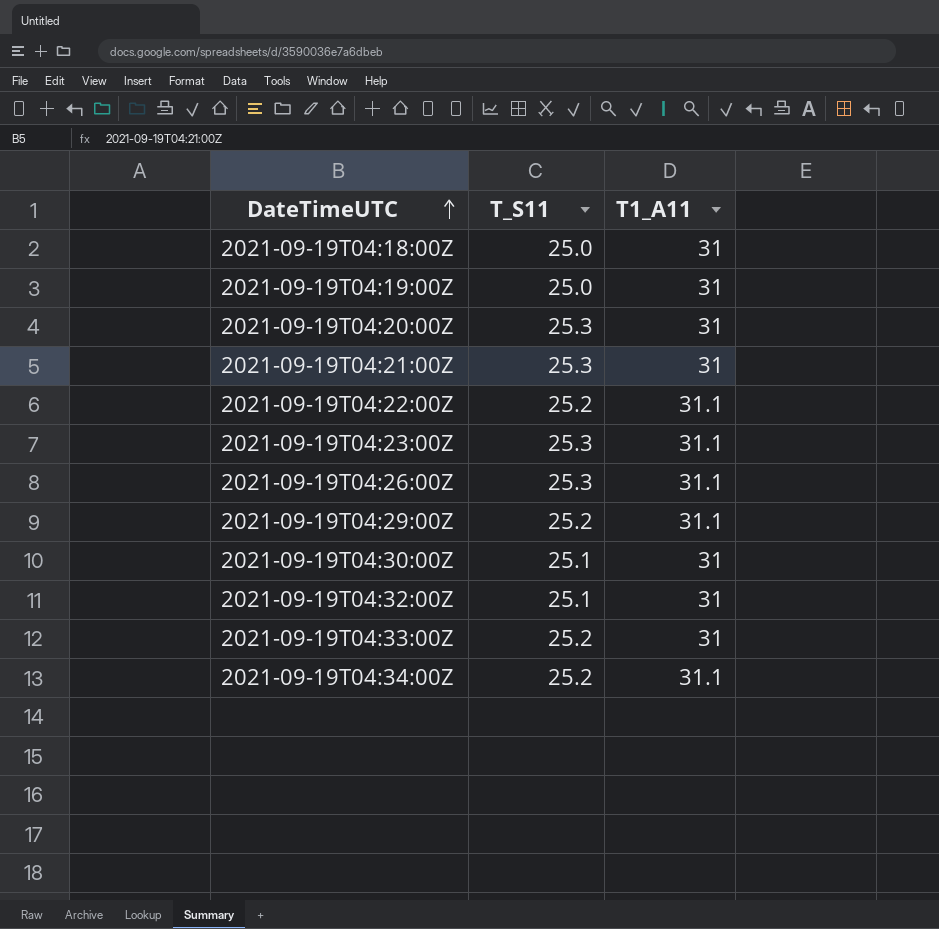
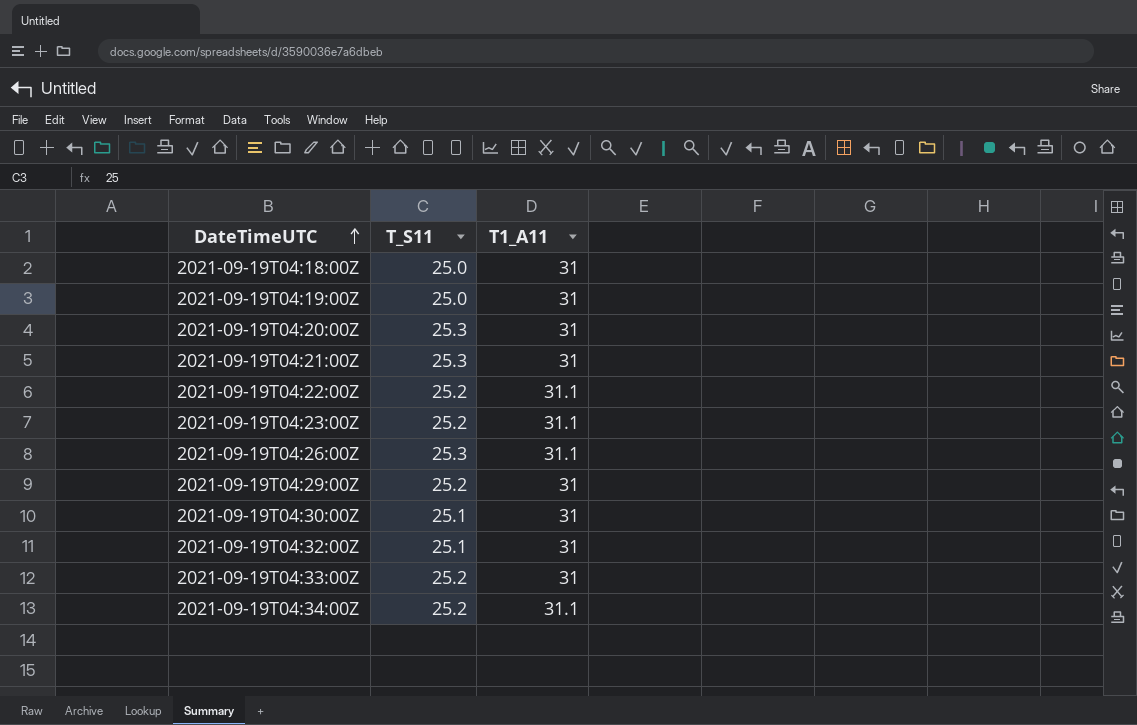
2021-09-19T04:23:00Z | T_S11: 25.3 -> 25.2
2021-09-19T04:29:00Z | T1_A11: 31.1 -> 31

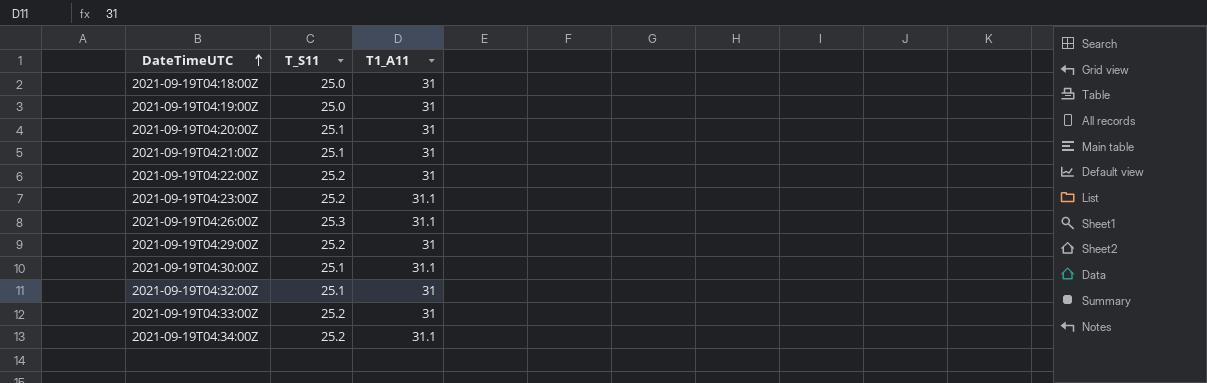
2021-09-19T04:20:00Z | T_S11: 25.3 -> 25.1
2021-09-19T04:21:00Z | T_S11: 25.3 -> 25.1
2021-09-19T04:22:00Z | T1_A11: 31.1 -> 31
2021-09-19T04:30:00Z | T1_A11: 31 -> 31.1

